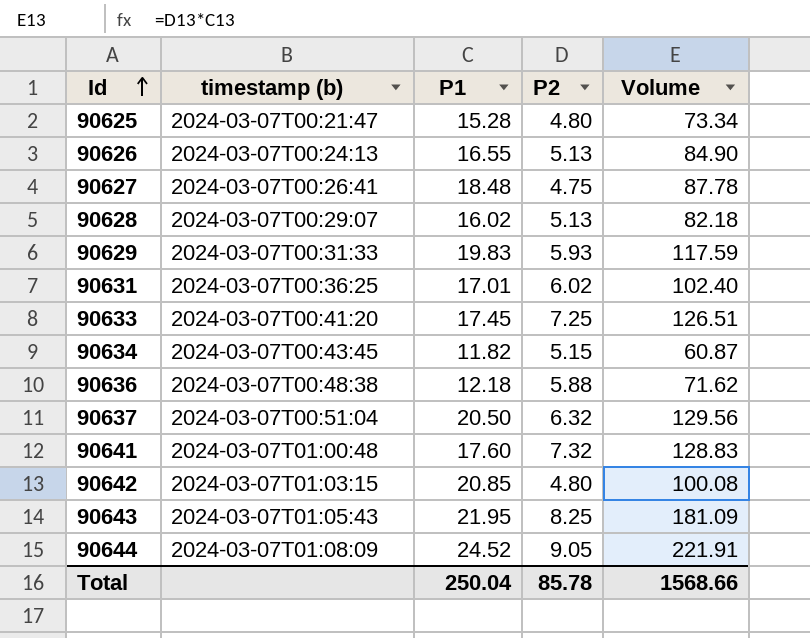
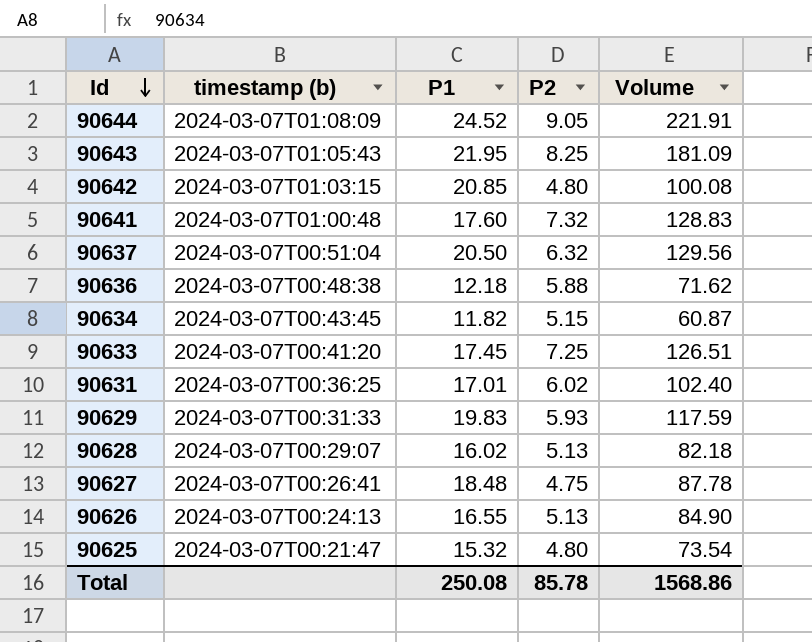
row order: Id ascending -> Id descending
90625 | P1: 15.28 -> 15.32
90625 | Volume: 73.34 -> 73.54
Total | P1: 250.04 -> 250.08
Total | Volume: 1568.66 -> 1568.86

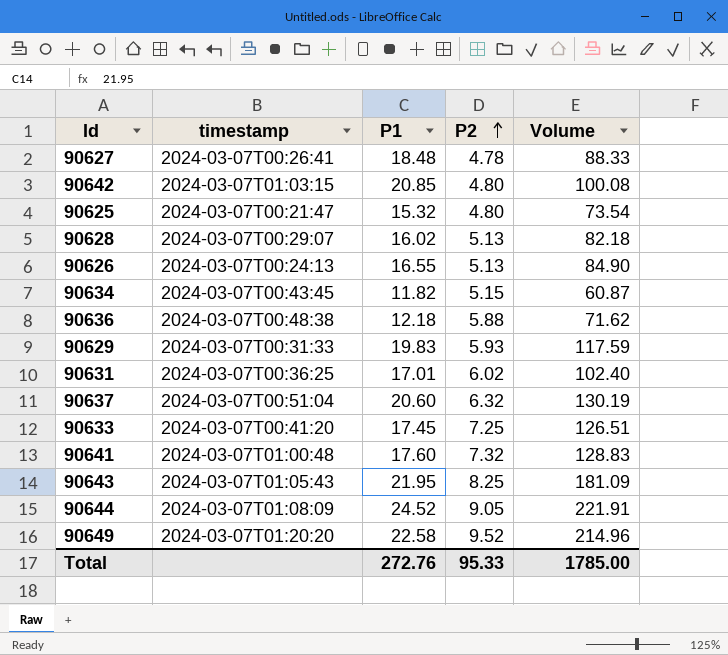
row order: Id descending -> P2 ascending
column name: timestamp (b) -> timestamp
90627 | P2: 4.75 -> 4.78
90627 | Volume: 87.78 -> 88.33
90637 | P1: 20.50 -> 20.60
90637 | Volume: 129.56 -> 130.19
row 90649: none -> 2024-03-07T01:20:20 | 22.58 | 9.52 | 214.96
Total | P1: 250.08 -> 272.76
Total | P2: 85.78 -> 95.33
Total | Volume: 1568.86 -> 1785.00

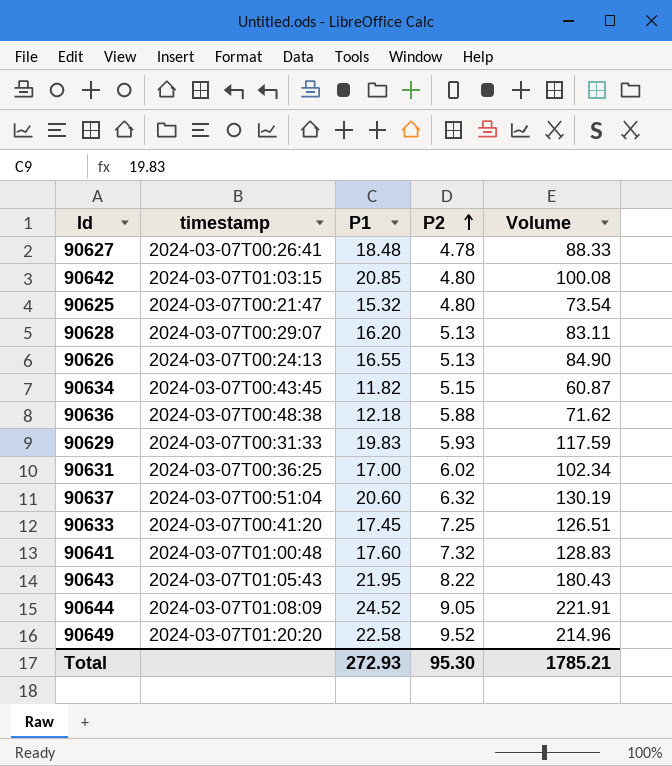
90628 | P1: 16.02 -> 16.20
90628 | Volume: 82.18 -> 83.11
90631 | P1: 17.01 -> 17.00
90631 | Volume: 102.40 -> 102.34
90643 | P2: 8.25 -> 8.22
90643 | Volume: 181.09 -> 180.43
Total | P1: 272.76 -> 272.93
Total | P2: 95.33 -> 95.30
Total | Volume: 1785.00 -> 1785.21

